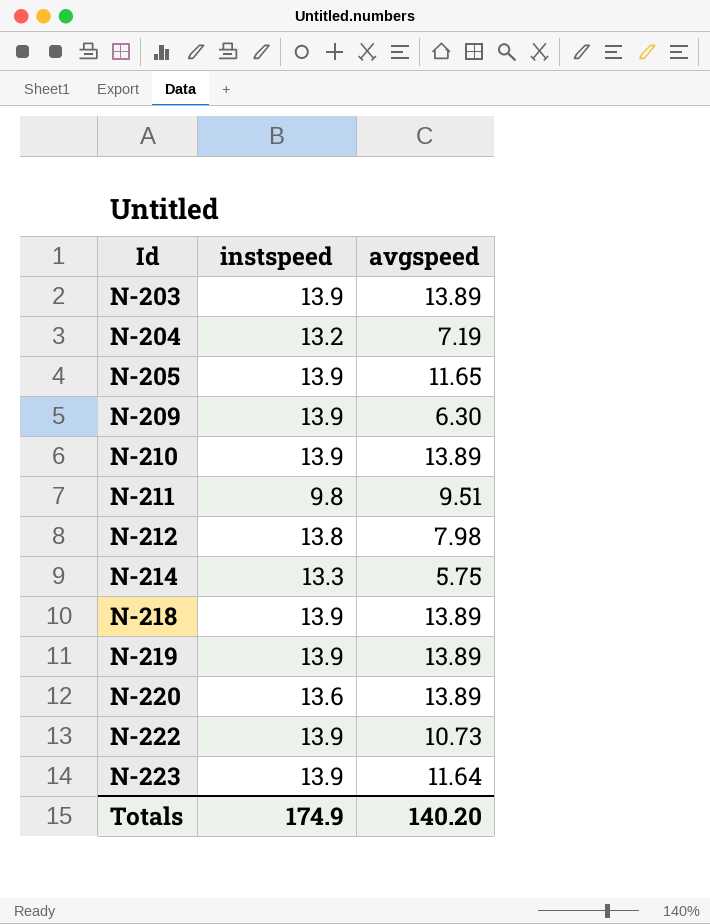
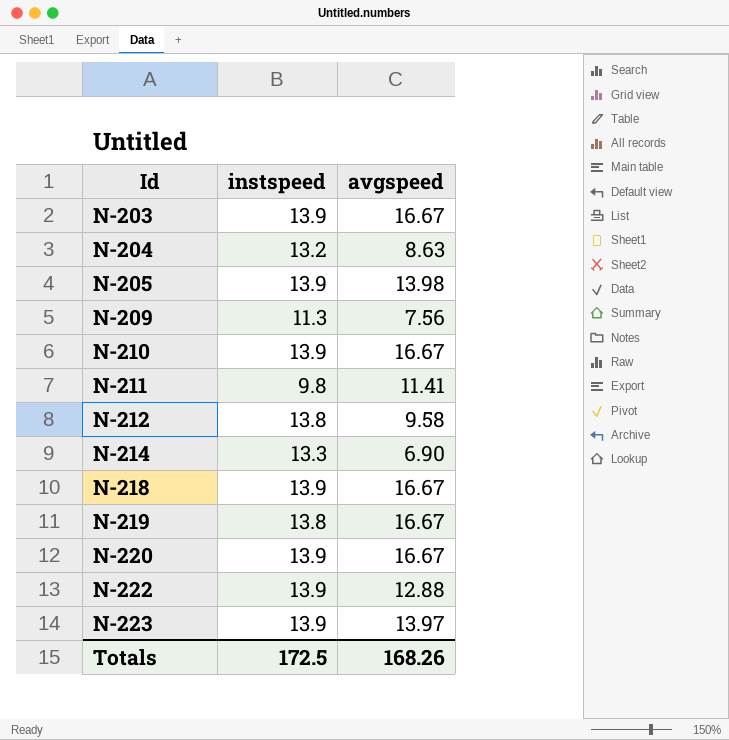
N-203 | avgspeed: 13.89 -> 16.67
N-204 | avgspeed: 7.19 -> 8.63
N-205 | avgspeed: 11.65 -> 13.98
N-209 | instspeed: 13.9 -> 11.3
N-209 | avgspeed: 6.30 -> 7.56
N-210 | avgspeed: 13.89 -> 16.67
N-211 | avgspeed: 9.51 -> 11.41
N-212 | avgspeed: 7.98 -> 9.58
N-214 | avgspeed: 5.75 -> 6.90
N-218 | avgspeed: 13.89 -> 16.67
N-219 | instspeed: 13.9 -> 13.8
N-219 | avgspeed: 13.89 -> 16.67
N-220 | instspeed: 13.6 -> 13.9
N-220 | avgspeed: 13.89 -> 16.67
N-222 | avgspeed: 10.73 -> 12.88
N-223 | avgspeed: 11.64 -> 13.97
Totals | instspeed: 174.9 -> 172.5
Totals | avgspeed: 140.20 -> 168.26

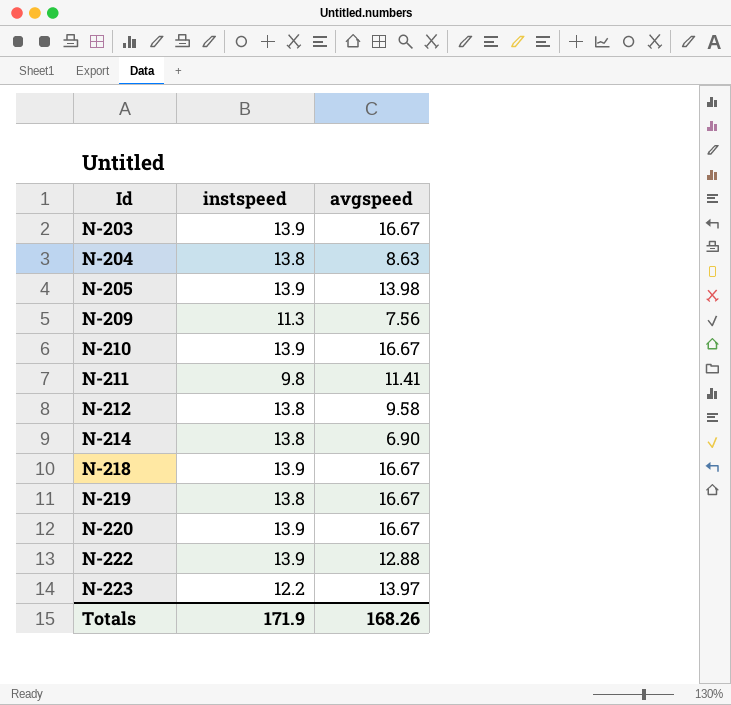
N-204 | instspeed: 13.2 -> 13.8
N-214 | instspeed: 13.3 -> 13.8
N-223 | instspeed: 13.9 -> 12.2
Totals | instspeed: 172.5 -> 171.9

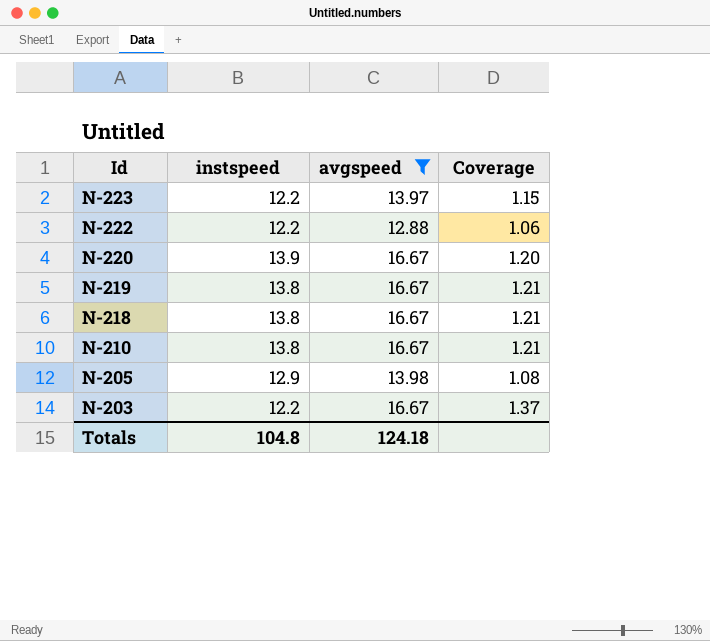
filter: none -> avgspeed >= 12.88
row order: Id ascending -> Id descending
column Coverage | formula: none -> [avgspeed] / [instspeed]
N-222 | instspeed: 13.9 -> 12.2
N-218 | instspeed: 13.9 -> 13.8
N-210 | instspeed: 13.9 -> 13.8
N-205 | instspeed: 13.9 -> 12.9
N-203 | instspeed: 13.9 -> 12.2
Totals | instspeed: 171.9 -> 104.8
Totals | avgspeed: 168.26 -> 124.18

